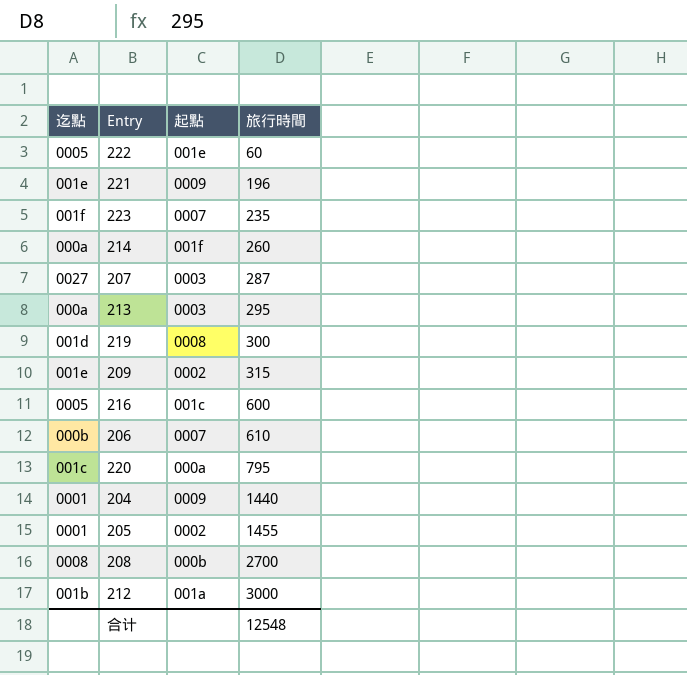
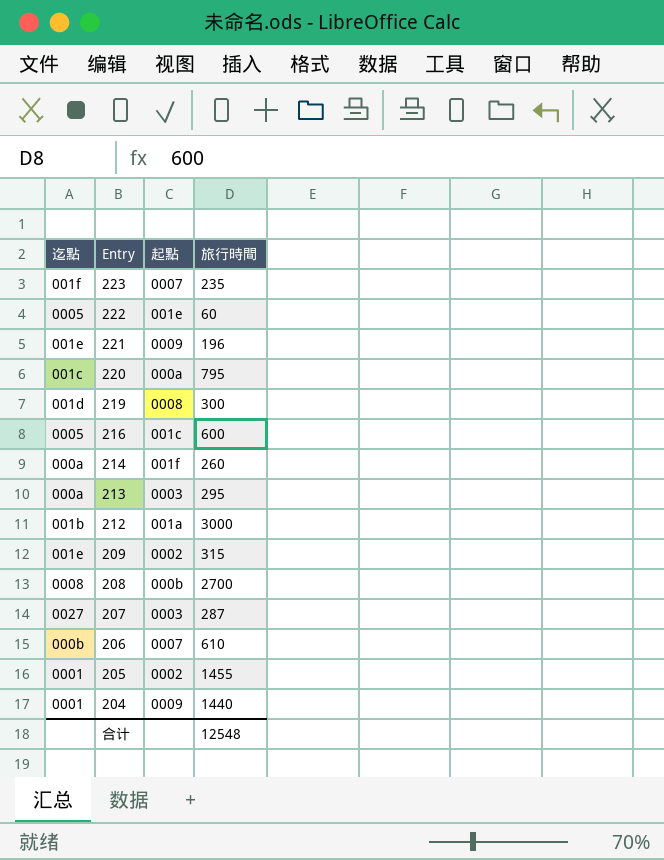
row order: 旅行時間 ascending -> Entry descending

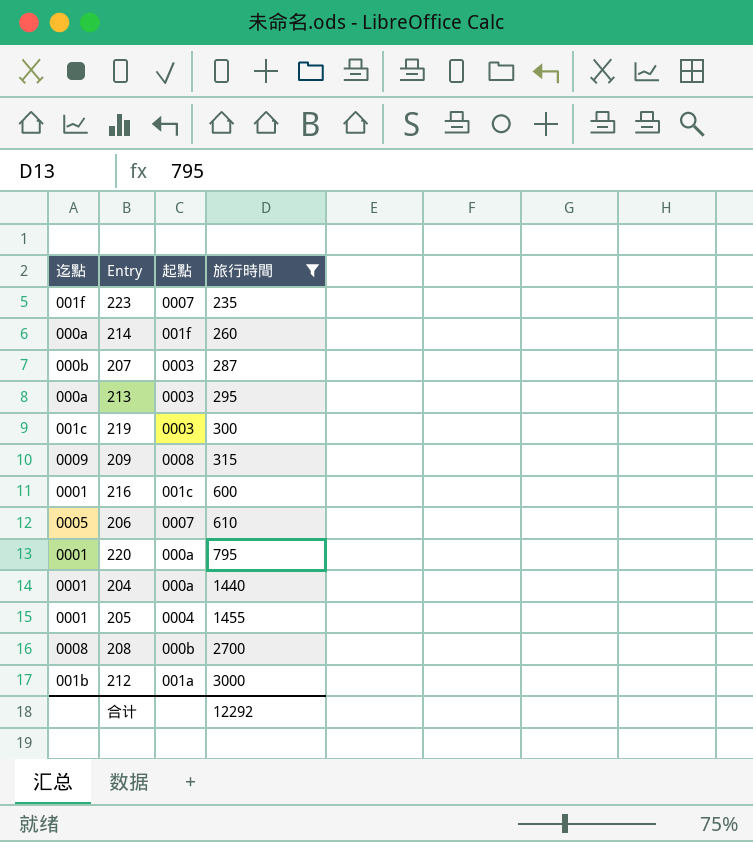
filter: none -> 旅行時間 >= 235
row order: Entry descending -> 旅行時間 ascending
207 | 迄點: 0027 -> 000b
219 | 迄點: 001d -> 001c
219 | 起點: 0008 -> 0003
209 | 迄點: 001e -> 0009
209 | 起點: 0002 -> 0008
216 | 迄點: 0005 -> 0001
206 | 迄點: 000b -> 0005
220 | 迄點: 001c -> 0001
204 | 起點: 0009 -> 000a
205 | 起點: 0002 -> 0004
合计 | 旅行時間: 12548 -> 12292

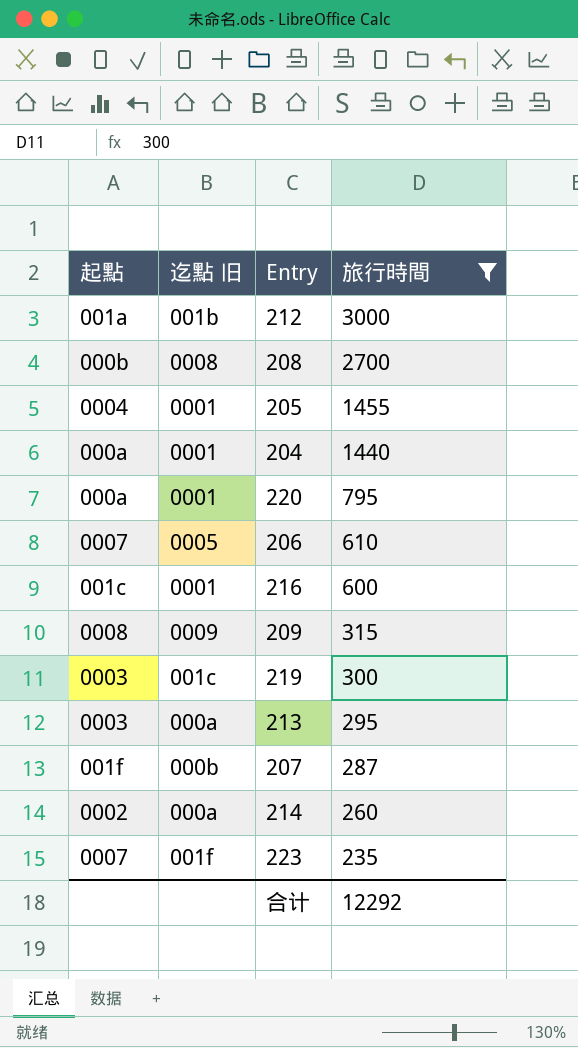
row order: 旅行時間 ascending -> 旅行時間 descending
column 起點 | position: 3 -> 1
column name: 迄點 -> 迄點 旧
207 | 起點: 0003 -> 001f
214 | 起點: 001f -> 0002

